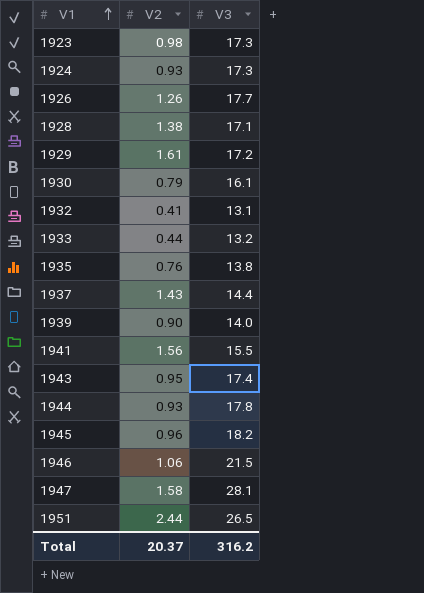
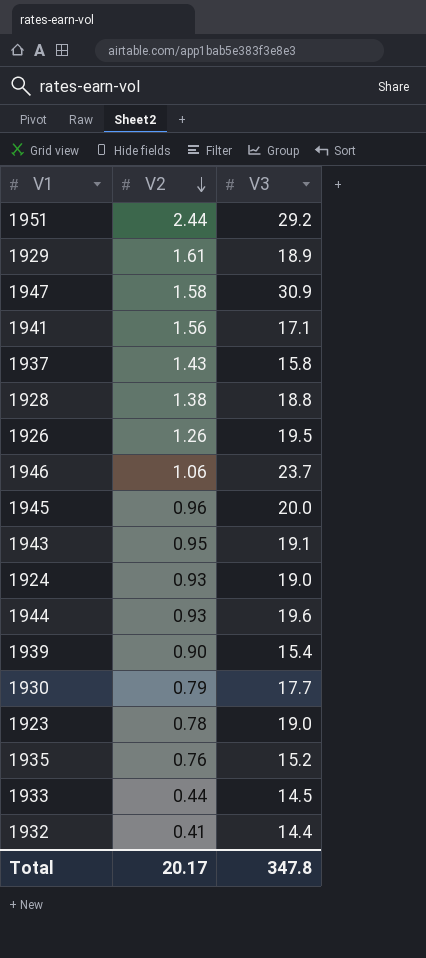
row order: V1 ascending -> V2 descending
1951 | V3: 26.5 -> 29.2
1929 | V3: 17.2 -> 18.9
1947 | V3: 28.1 -> 30.9
1941 | V3: 15.5 -> 17.1
1937 | V3: 14.4 -> 15.8
1928 | V3: 17.1 -> 18.8
1926 | V3: 17.7 -> 19.5
1946 | V3: 21.5 -> 23.7
1945 | V3: 18.2 -> 20.0
1943 | V3: 17.4 -> 19.1
1924 | V3: 17.3 -> 19.0
1944 | V3: 17.8 -> 19.6
1939 | V3: 14.0 -> 15.4
1930 | V3: 16.1 -> 17.7
1923 | V2: 0.98 -> 0.78
1923 | V3: 17.3 -> 19.0
1935 | V3: 13.8 -> 15.2
1933 | V3: 13.2 -> 14.5
1932 | V3: 13.1 -> 14.4
Total | V2: 20.37 -> 20.17
Total | V3: 316.2 -> 347.8

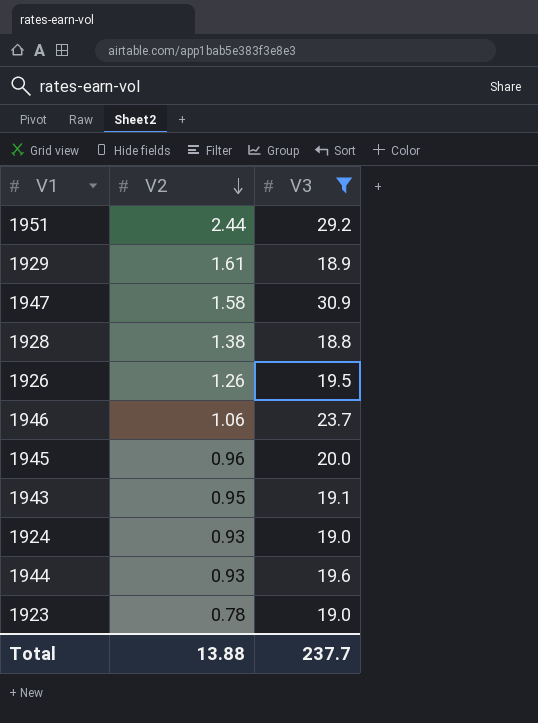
filter: none -> V3 >= 18.8
Total | V2: 20.17 -> 13.88
Total | V3: 347.8 -> 237.7

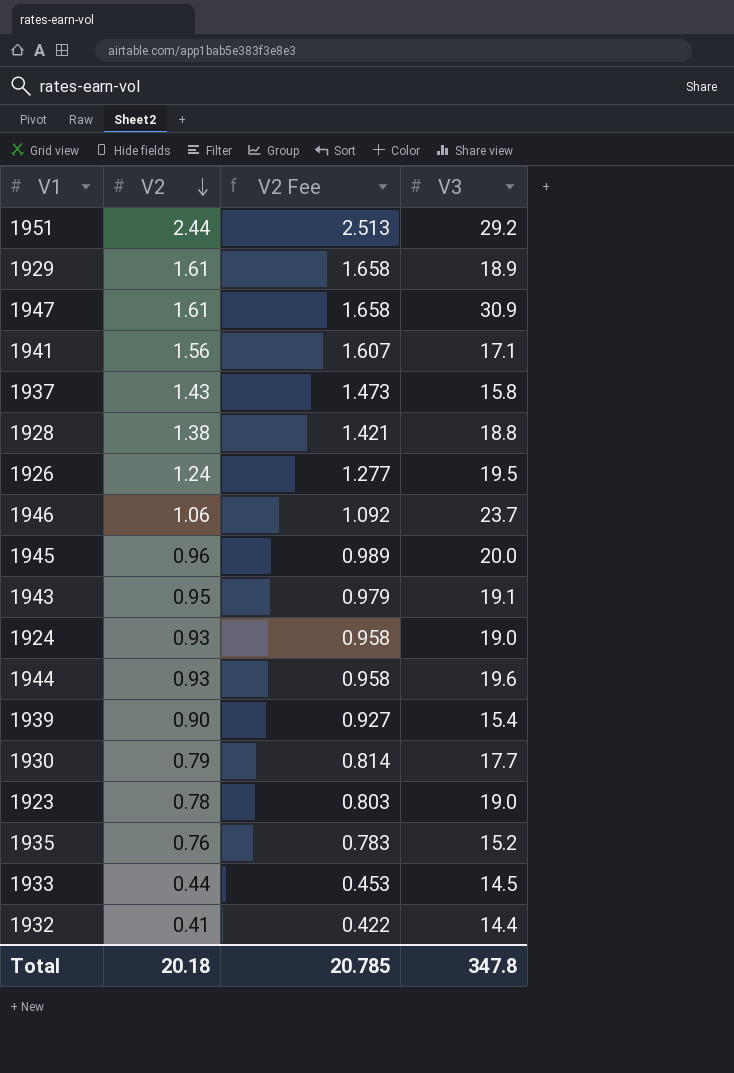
filter: V3 >= 18.8 -> none
column V2 Fee | formula: none -> [V2] * 1.03
1947 | V2: 1.58 -> 1.61
1926 | V2: 1.26 -> 1.24
Total | V2: 13.88 -> 20.18
Total | V3: 237.7 -> 347.8

